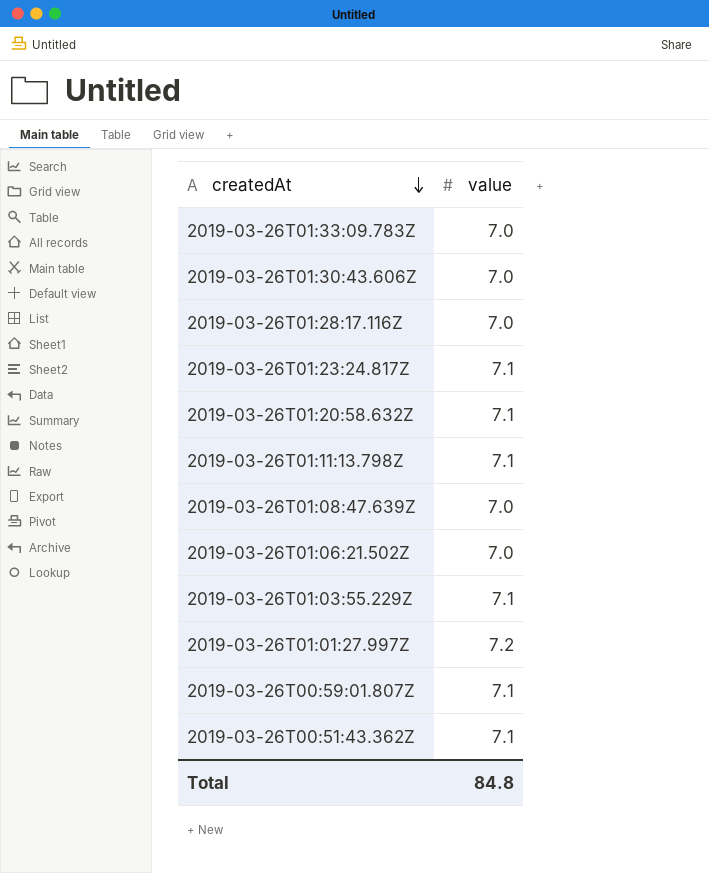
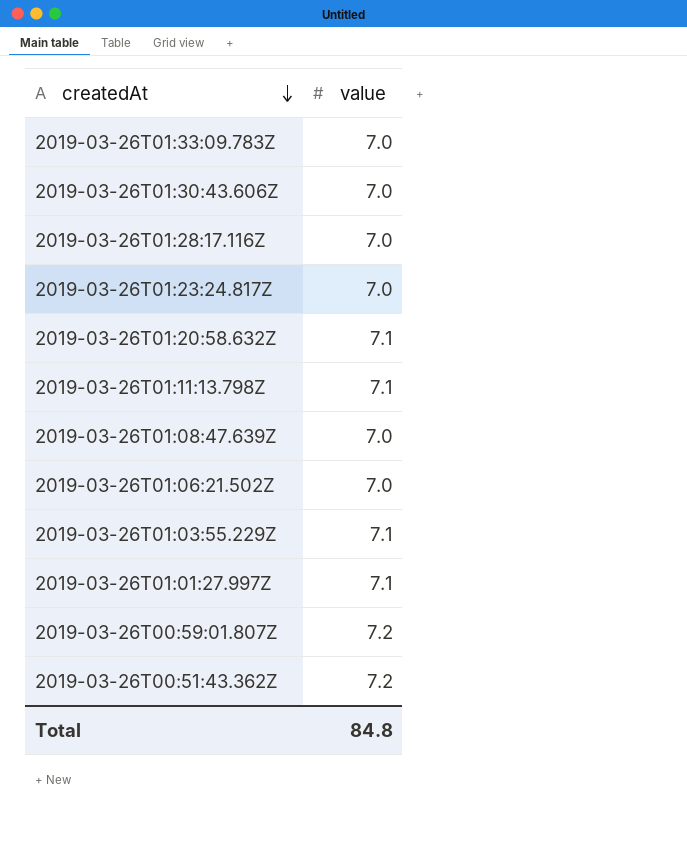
2019-03-26T01:23:24.817Z | value: 7.1 -> 7.0
2019-03-26T01:01:27.997Z | value: 7.2 -> 7.1
2019-03-26T00:59:01.807Z | value: 7.1 -> 7.2
2019-03-26T00:51:43.362Z | value: 7.1 -> 7.2

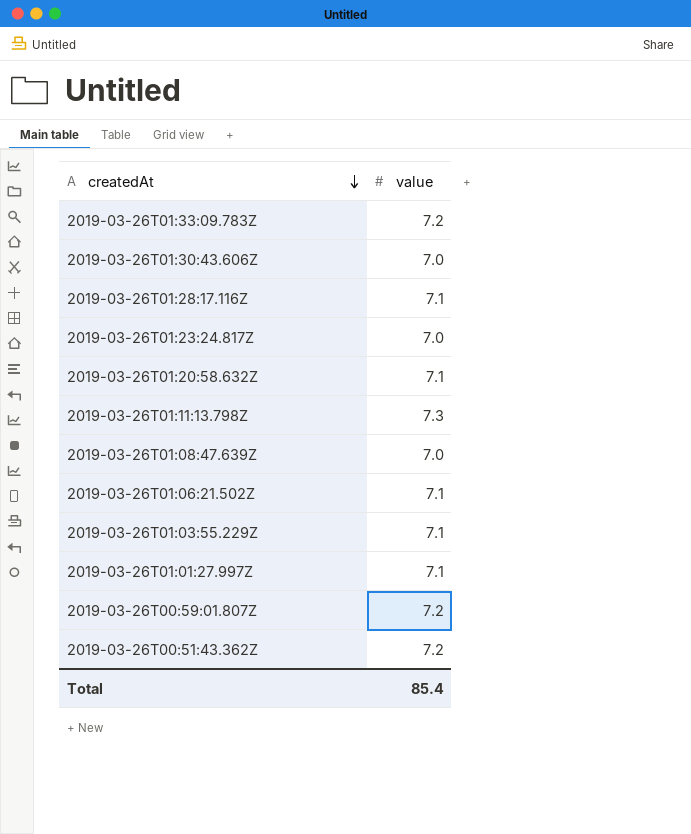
2019-03-26T01:33:09.783Z | value: 7.0 -> 7.2
2019-03-26T01:28:17.116Z | value: 7.0 -> 7.1
2019-03-26T01:11:13.798Z | value: 7.1 -> 7.3
2019-03-26T01:06:21.502Z | value: 7.0 -> 7.1
Total | value: 84.8 -> 85.4

